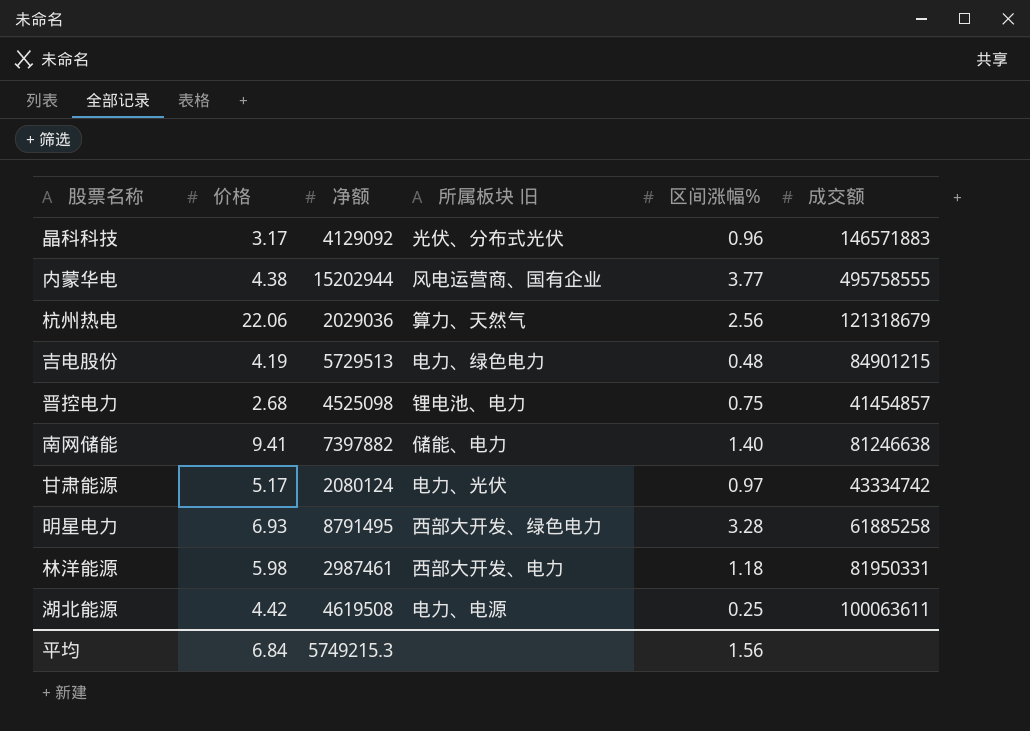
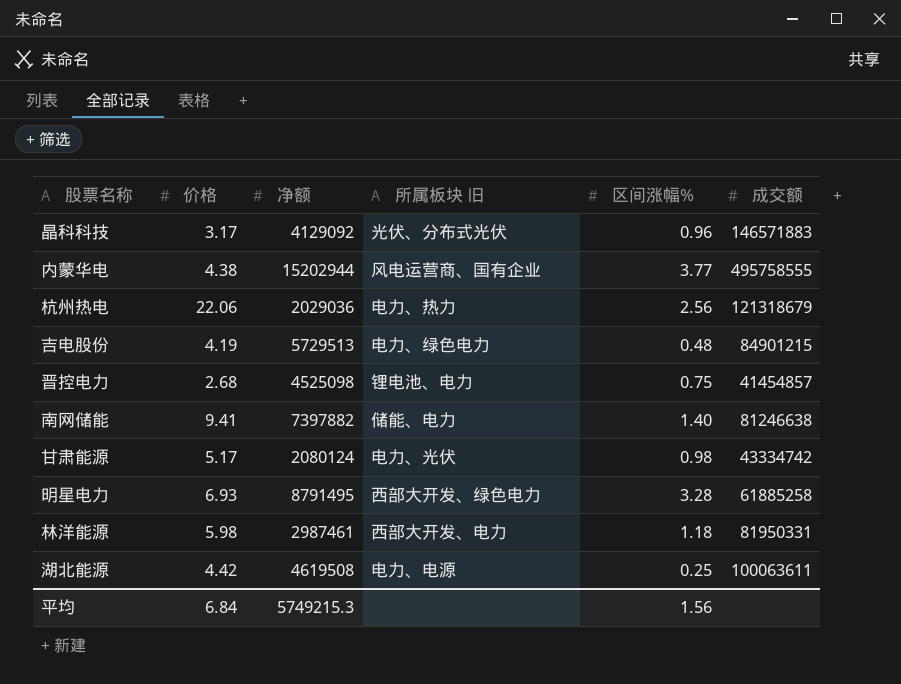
杭州热电 | 所属板块 旧: 算力、天然气 -> 电力、热力
甘肃能源 | 区间涨幅%: 0.97 -> 0.98

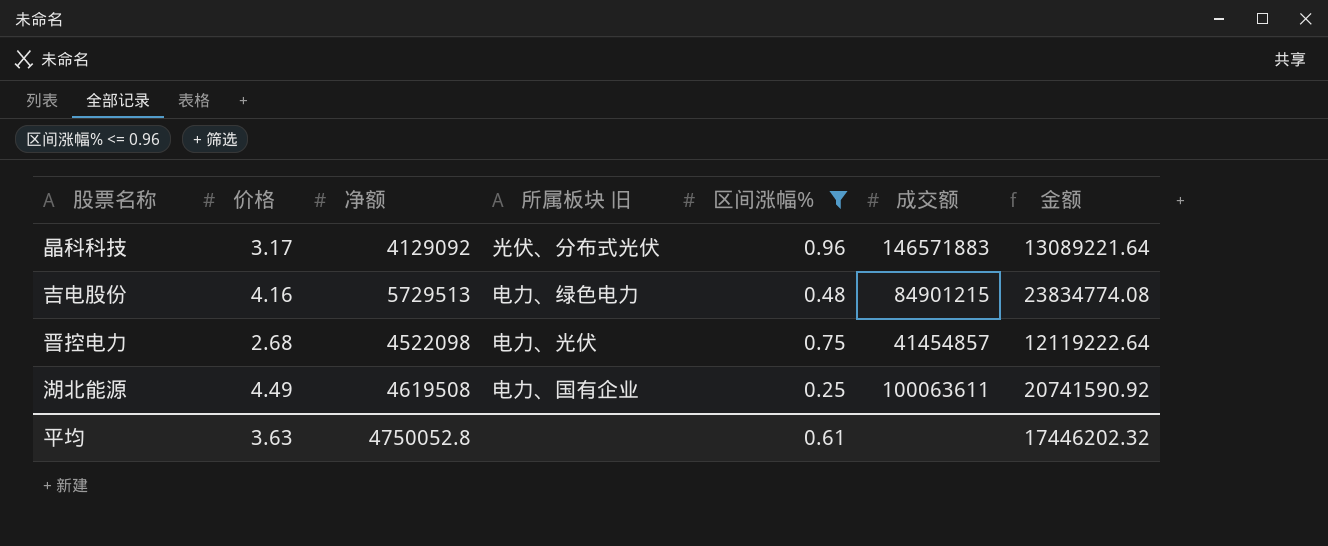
filter: none -> 区间涨幅% <= 0.96
column 金额 | formula: none -> [价格] * [净额]
吉电股份 | 价格: 4.19 -> 4.16
晋控电力 | 净额: 4525098 -> 4522098
晋控电力 | 所属板块 旧: 锂电池、电力 -> 电力、光伏
湖北能源 | 价格: 4.42 -> 4.49
湖北能源 | 所属板块 旧: 电力、电源 -> 电力、国有企业
平均 | 价格: 6.84 -> 3.63
平均 | 净额: 5749215.3 -> 4750052.8
平均 | 区间涨幅%: 1.56 -> 0.61

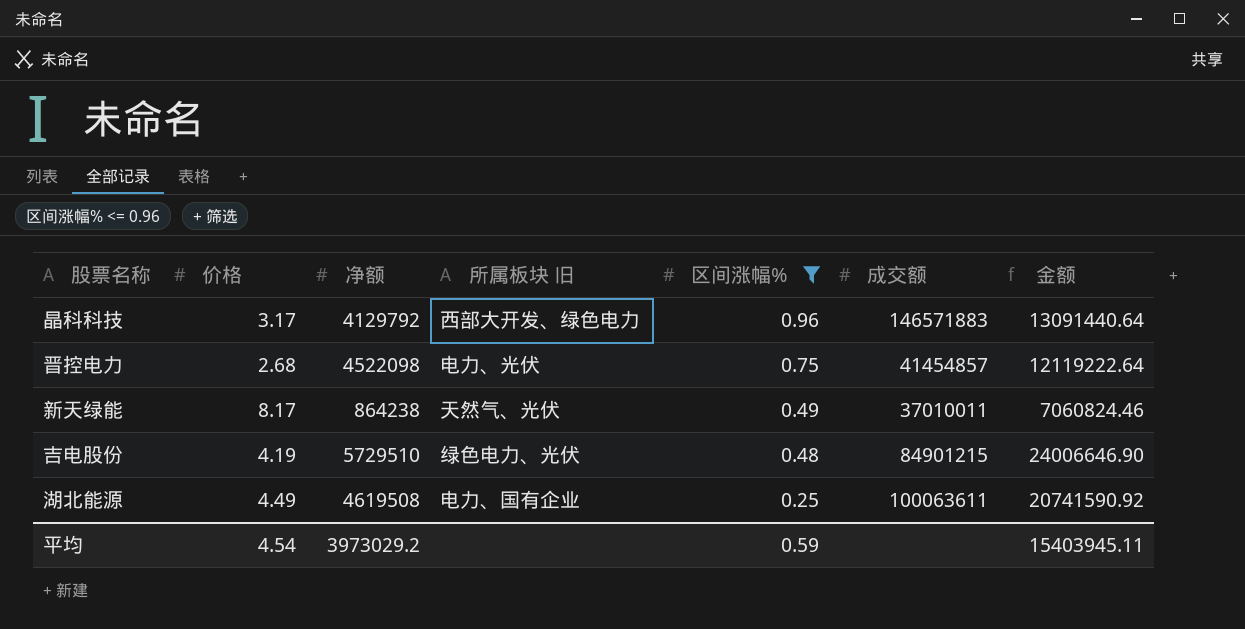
row order: none -> 区间涨幅% descending
晶科科技 | 净额: 4129092 -> 4129792
晶科科技 | 所属板块 旧: 光伏、分布式光伏 -> 西部大开发、绿色电力
晶科科技 | 金额: 13089221.64 -> 13091440.64
row 新天绿能: none -> 8.17 | 864238 | 天然气、光伏 | 0.49 | 37010011 | 7060824.46
吉电股份 | 价格: 4.16 -> 4.19
吉电股份 | 净额: 5729513 -> 5729510
吉电股份 | 所属板块 旧: 电力、绿色电力 -> 绿色电力、光伏
吉电股份 | 金额: 23834774.08 -> 24006646.90
平均 | 价格: 3.63 -> 4.54
平均 | 净额: 4750052.8 -> 3973029.2
平均 | 区间涨幅%: 0.61 -> 0.59
平均 | 金额: 17446202.32 -> 15403945.11

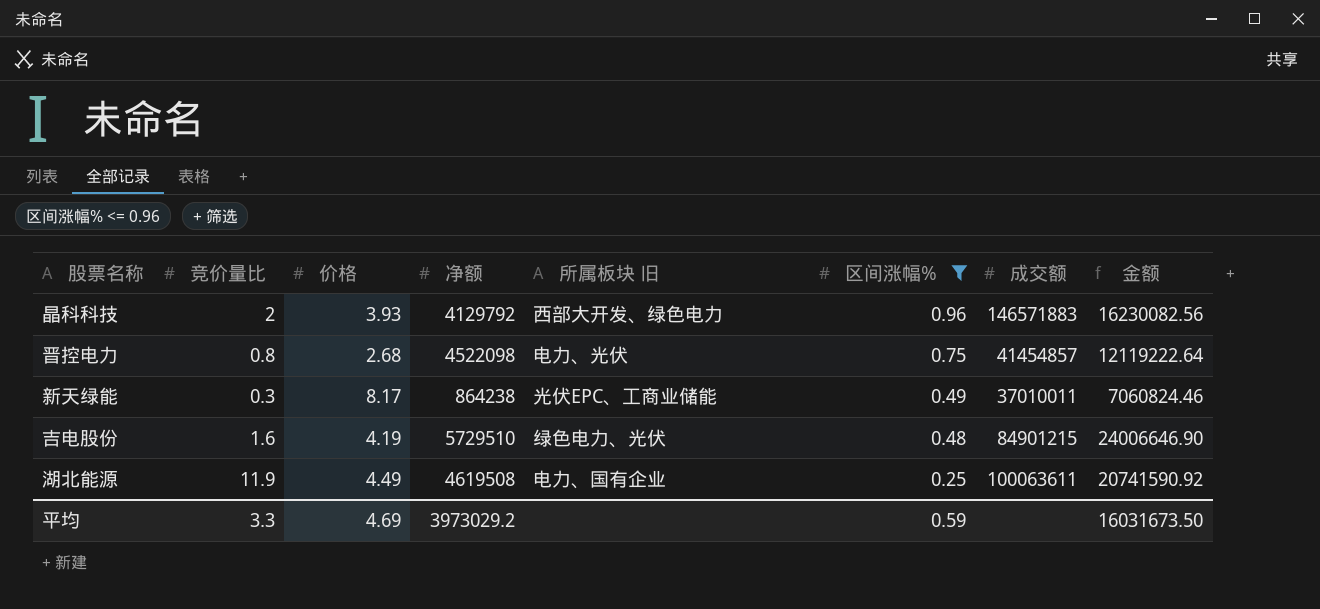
column 竞价量比 | position: none -> 2
晶科科技 | 价格: 3.17 -> 3.93
晶科科技 | 金额: 13091440.64 -> 16230082.56
新天绿能 | 所属板块 旧: 天然气、光伏 -> 光伏EPC、工商业储能
平均 | 价格: 4.54 -> 4.69
平均 | 金额: 15403945.11 -> 16031673.50

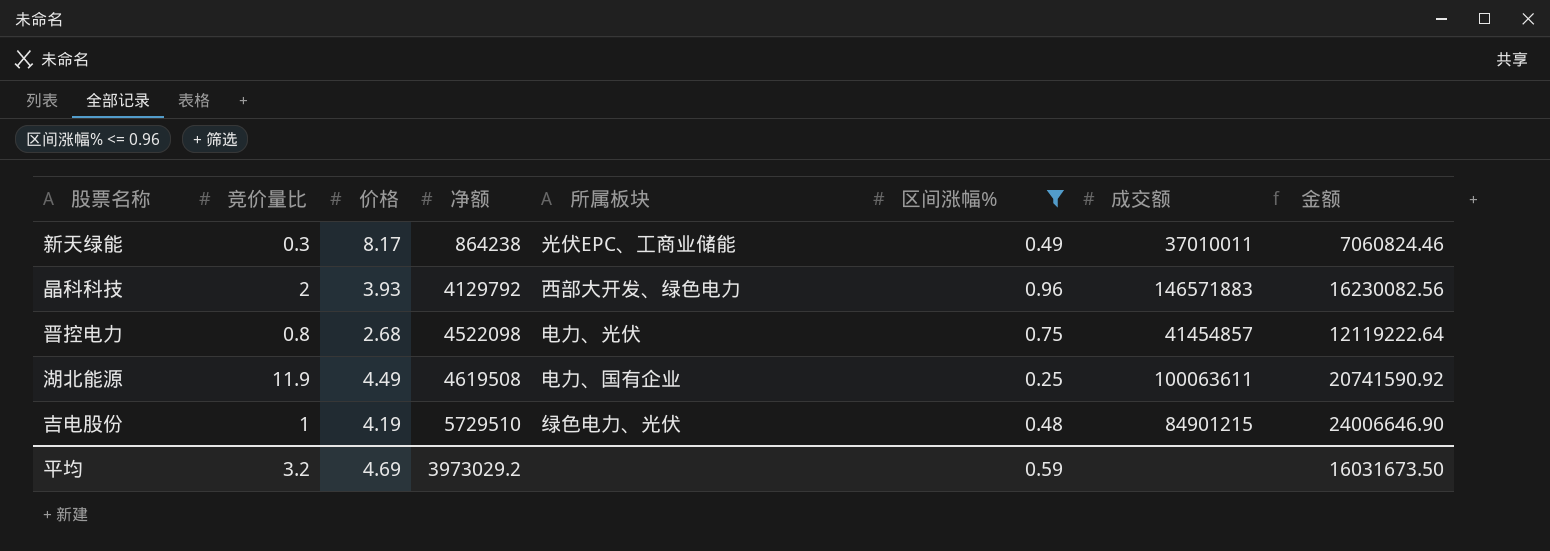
row order: 区间涨幅% descending -> 净额 ascending
column name: 所属板块 旧 -> 所属板块
吉电股份 | 竞价量比: 1.6 -> 1
平均 | 竞价量比: 3.3 -> 3.2

